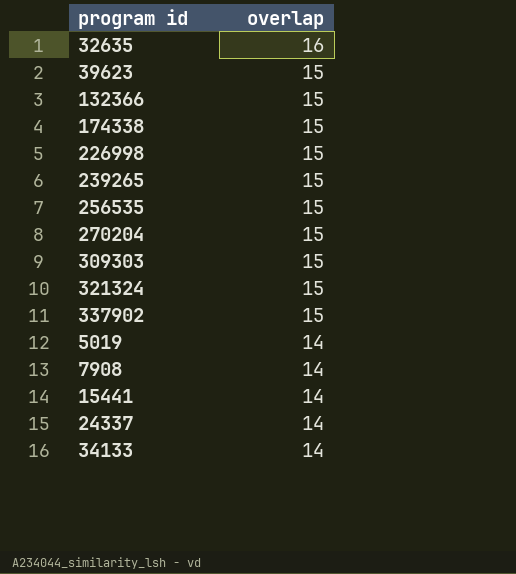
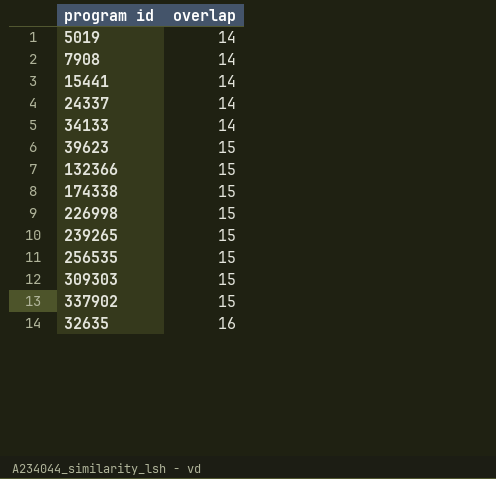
row order: overlap descending -> overlap ascending
row 270204: 15 -> none
row 321324: 15 -> none

